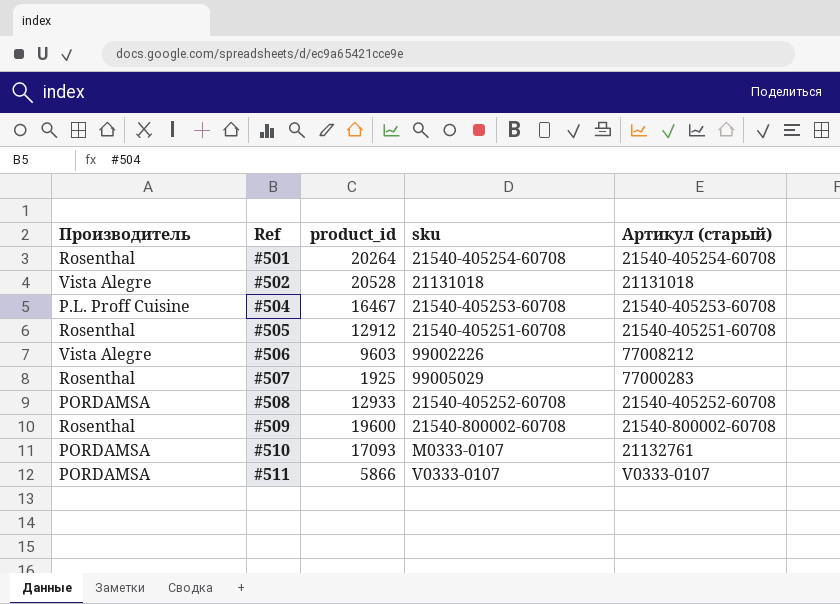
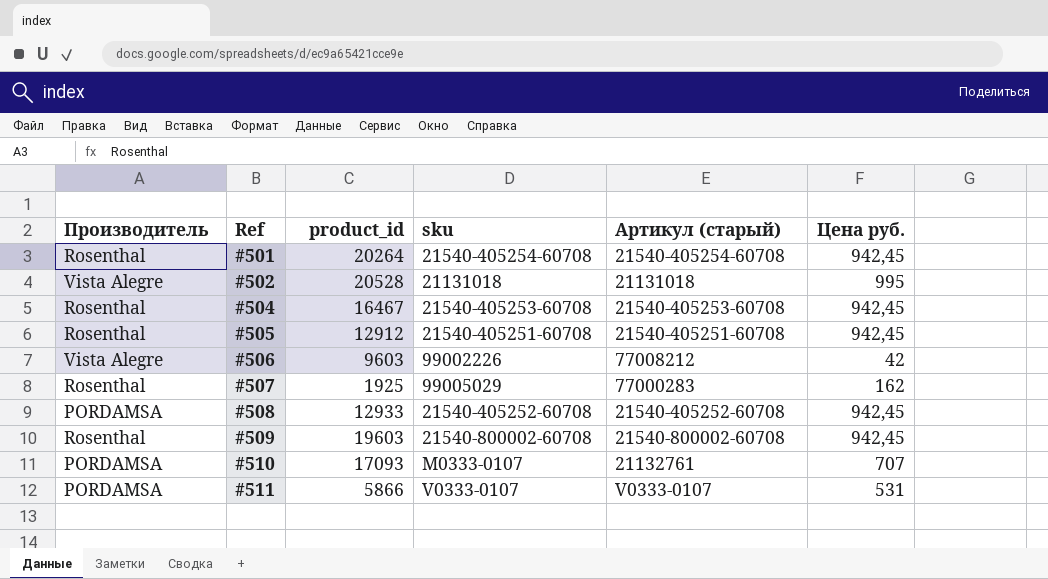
column Цена руб. | position: none -> 6
#504 | Производитель: P.L. Proff Cuisine -> Rosenthal
#509 | product_id: 19600 -> 19603

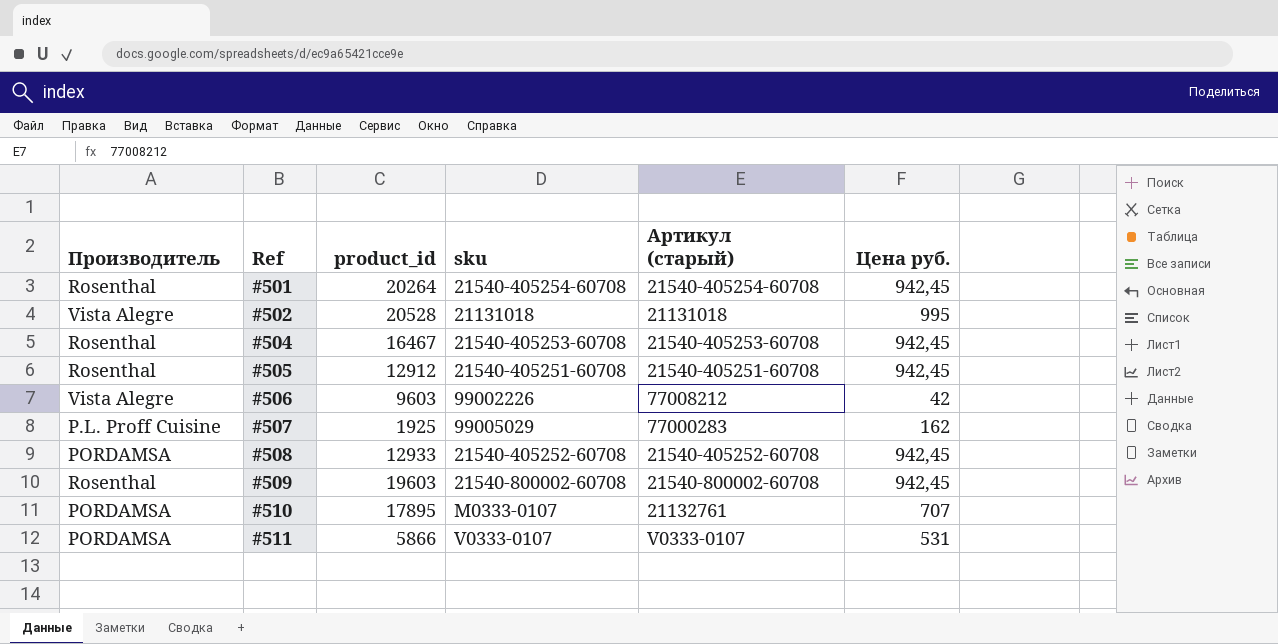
#507 | Производитель: Rosenthal -> P.L. Proff Cuisine
#510 | product_id: 17093 -> 17895

